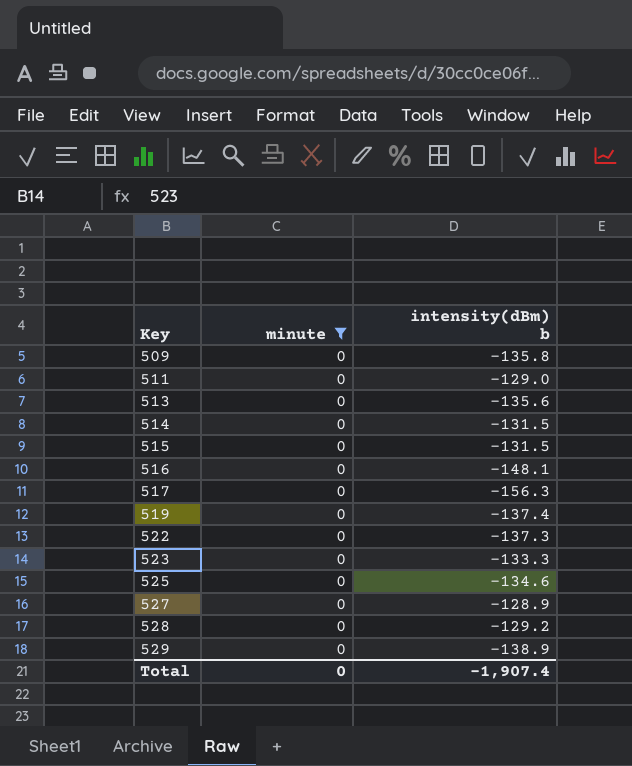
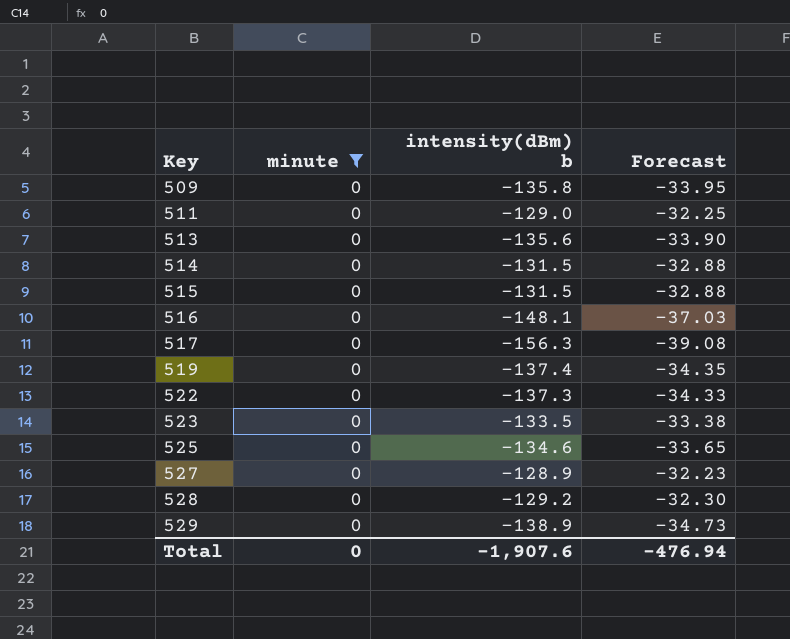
column Forecast | formula: none -> [intensity(dBm) b] * 0.25
523 | intensity(dBm) b: -133.3 -> -133.5
Total | intensity(dBm) b: -1,907.4 -> -1,907.6

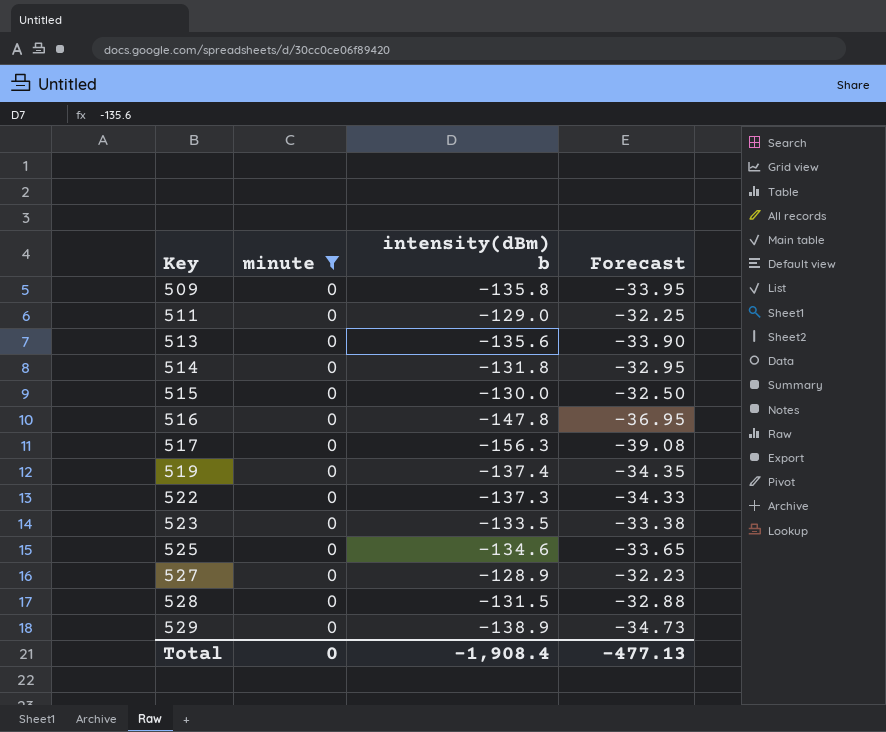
514 | intensity(dBm) b: -131.5 -> -131.8
514 | Forecast: -32.88 -> -32.95
515 | intensity(dBm) b: -131.5 -> -130.0
515 | Forecast: -32.88 -> -32.50
516 | intensity(dBm) b: -148.1 -> -147.8
516 | Forecast: -37.03 -> -36.95
528 | intensity(dBm) b: -129.2 -> -131.5
528 | Forecast: -32.30 -> -32.88
Total | intensity(dBm) b: -1,907.6 -> -1,908.4
Total | Forecast: -476.94 -> -477.13

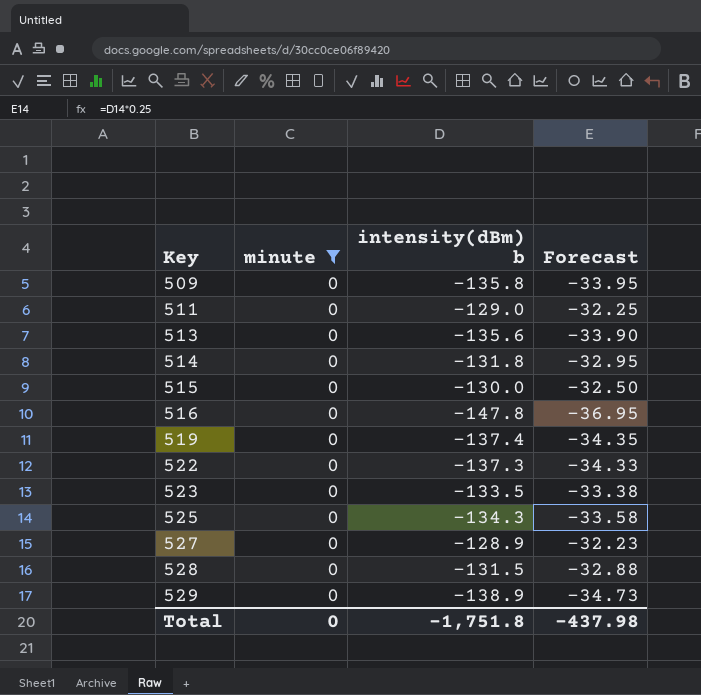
row 517: 0 | -156.3 | -39.08 -> none
525 | intensity(dBm) b: -134.6 -> -134.3
525 | Forecast: -33.65 -> -33.58
Total | intensity(dBm) b: -1,908.4 -> -1,751.8
Total | Forecast: -477.13 -> -437.98

